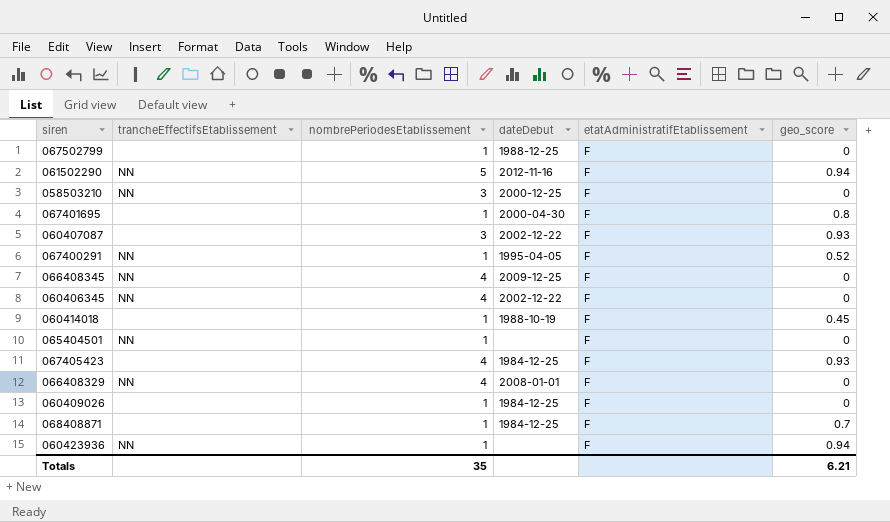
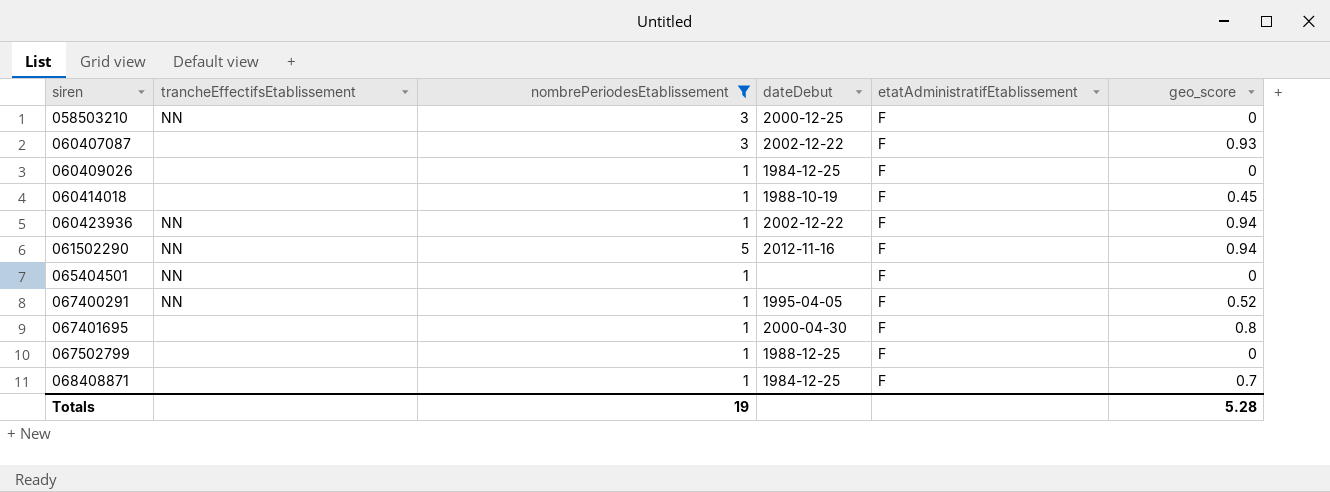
filter: none -> nombrePeriodesEtablissement != 4
row order: none -> siren ascending
060423936 | dateDebut: none -> 2002-12-22
Totals | nombrePeriodesEtablissement: 35 -> 19
Totals | geo_score: 6.21 -> 5.28

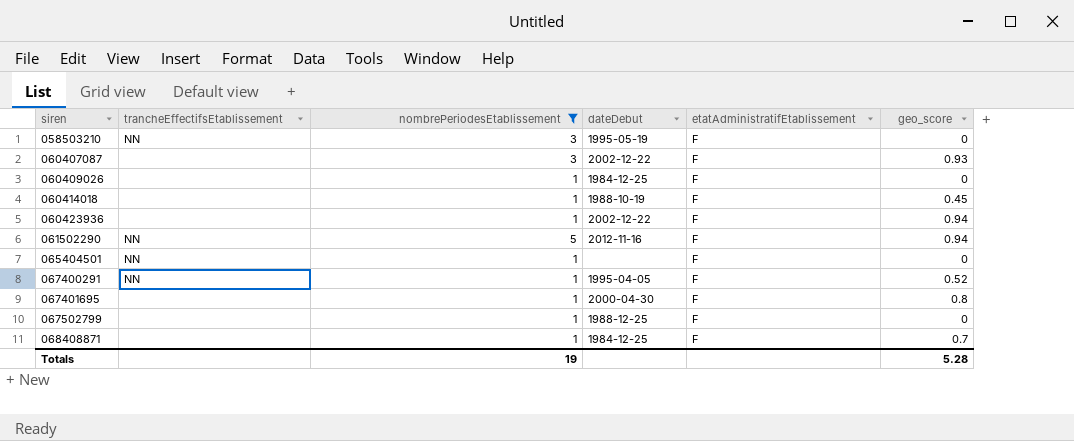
058503210 | dateDebut: 2000-12-25 -> 1995-05-19
060423936 | trancheEffectifsEtablissement: NN -> none

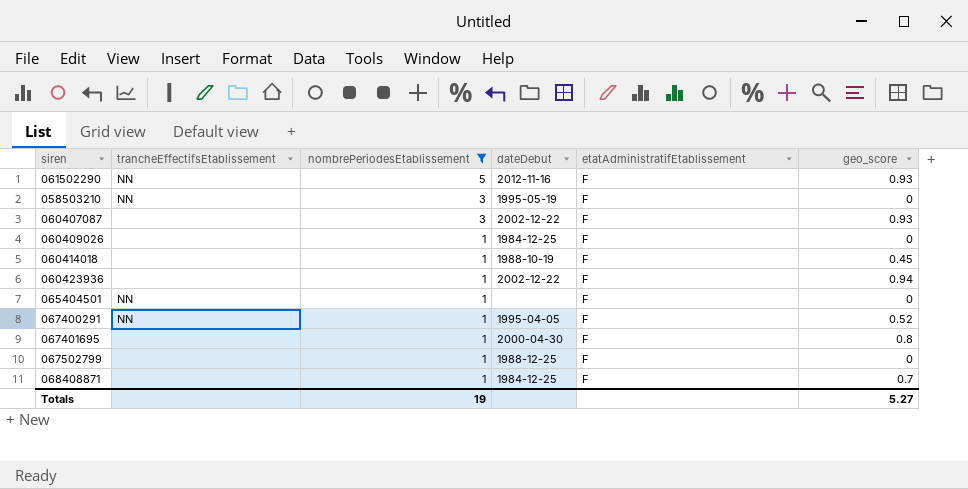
row order: siren ascending -> nombrePeriodesEtablissement descending
061502290 | geo_score: 0.94 -> 0.93
Totals | geo_score: 5.28 -> 5.27

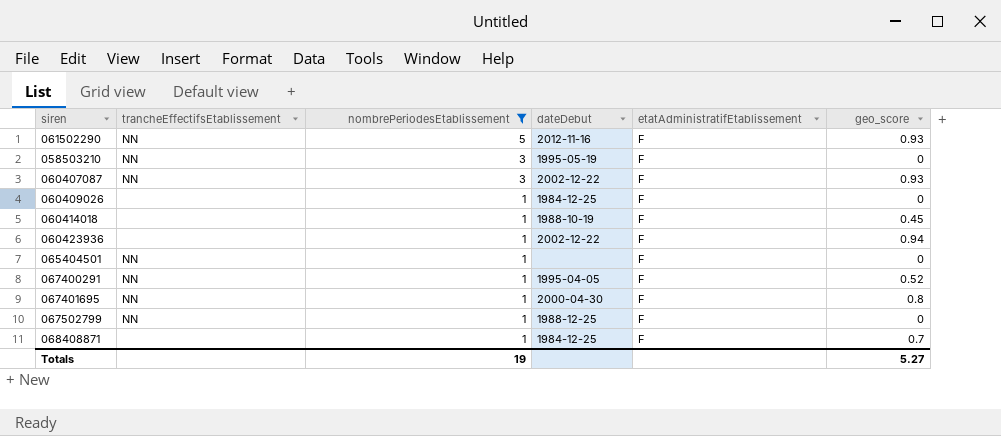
060407087 | trancheEffectifsEtablissement: none -> NN
067401695 | trancheEffectifsEtablissement: none -> NN
067502799 | trancheEffectifsEtablissement: none -> NN

